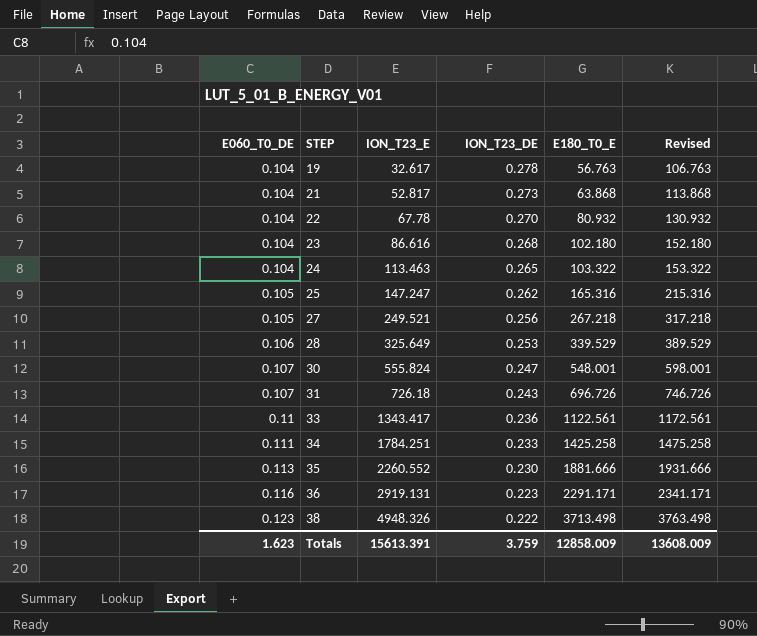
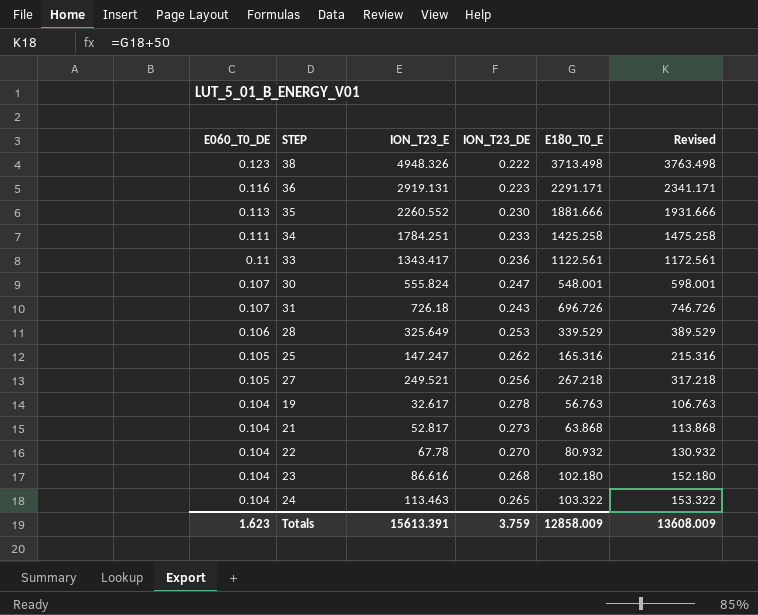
row order: E060_T0_DE ascending -> E060_T0_DE descending

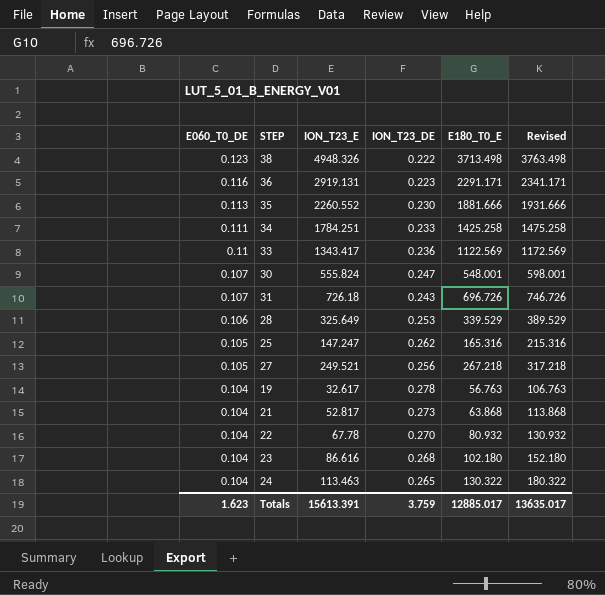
33 | E180_T0_E: 1122.561 -> 1122.569
33 | Revised: 1172.561 -> 1172.569
24 | E180_T0_E: 103.322 -> 130.322
24 | Revised: 153.322 -> 180.322
Totals | E180_T0_E: 12858.009 -> 12885.017
Totals | Revised: 13608.009 -> 13635.017

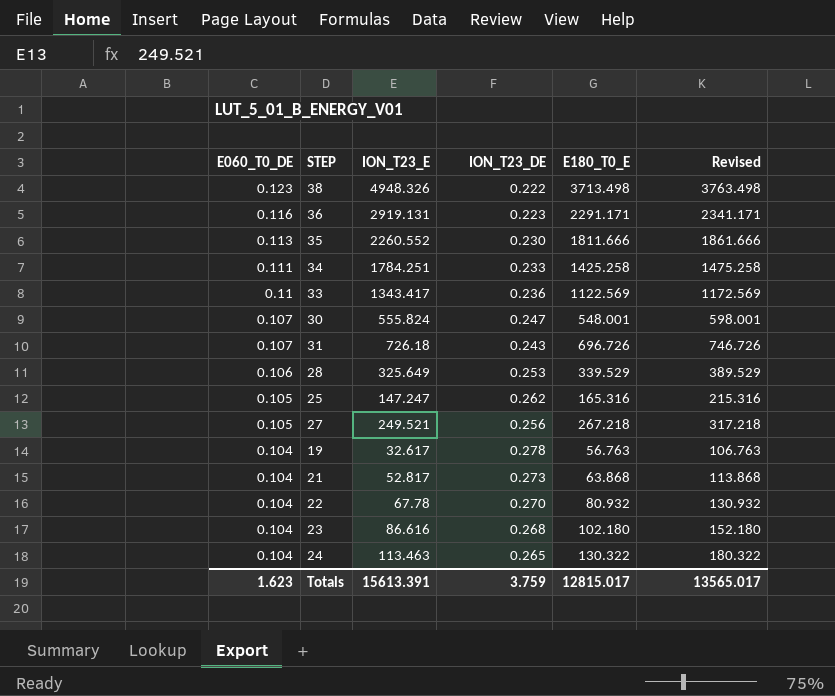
35 | E180_T0_E: 1881.666 -> 1811.666
35 | Revised: 1931.666 -> 1861.666
Totals | E180_T0_E: 12885.017 -> 12815.017
Totals | Revised: 13635.017 -> 13565.017

